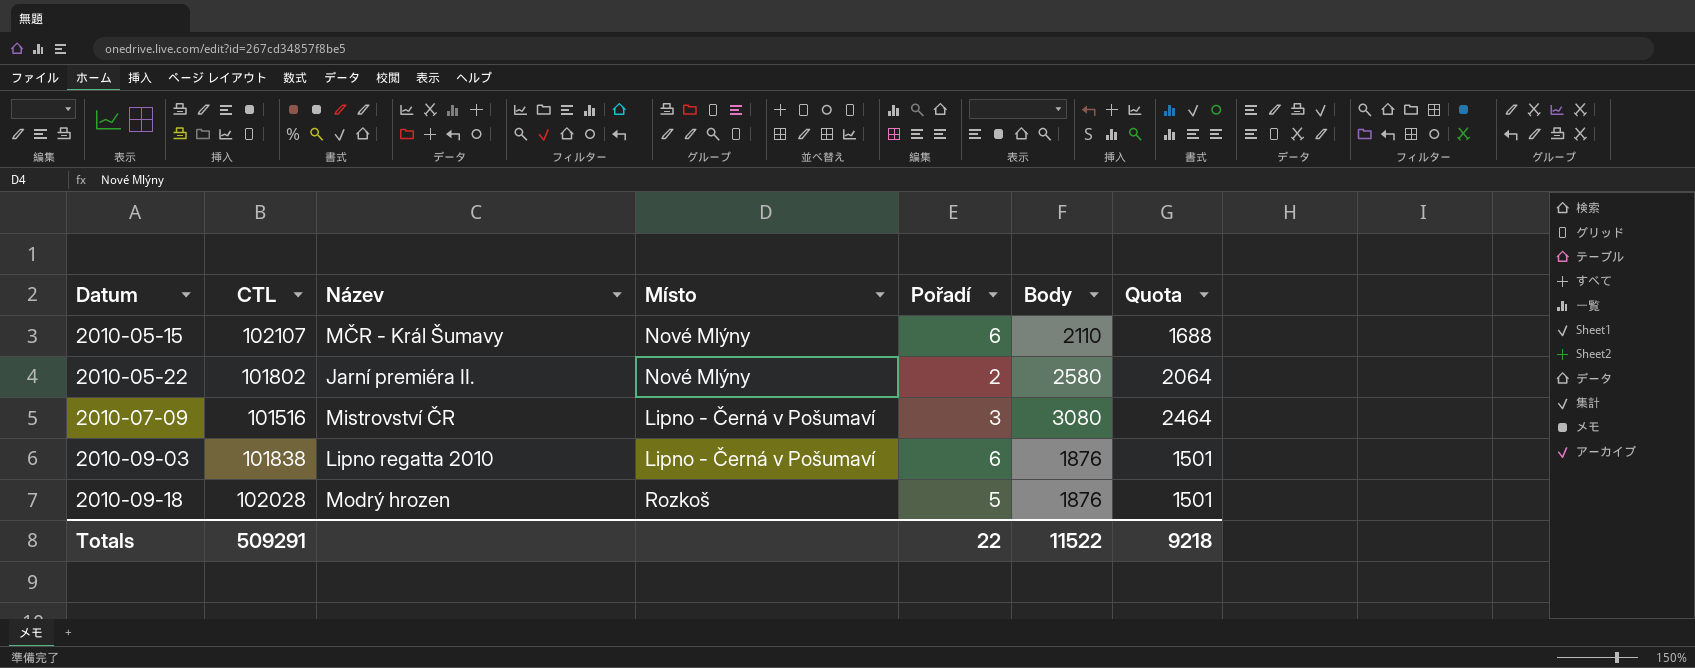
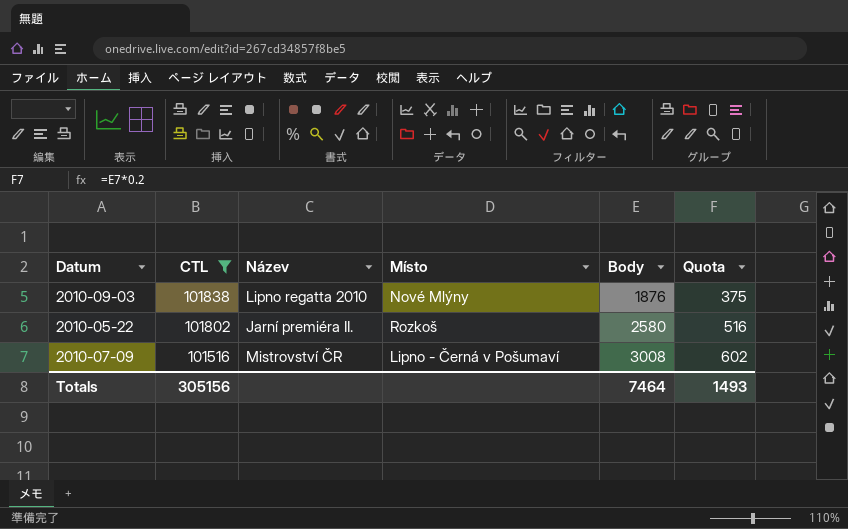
filter: none -> CTL <= 101838
row order: Datum ascending -> CTL descending
column Pořadí | position: 5 -> none
column Quota | formula: [Body] * 0.8 -> [Body] * 0.2
2010-09-03 | Místo: Lipno - Černá v Pošumaví -> Nové Mlýny
2010-05-22 | Místo: Nové Mlýny -> Rozkoš
2010-07-09 | Body: 3080 -> 3008
Totals | CTL: 509291 -> 305156
Totals | Body: 11522 -> 7464
Totals | Quota: 9218 -> 1493

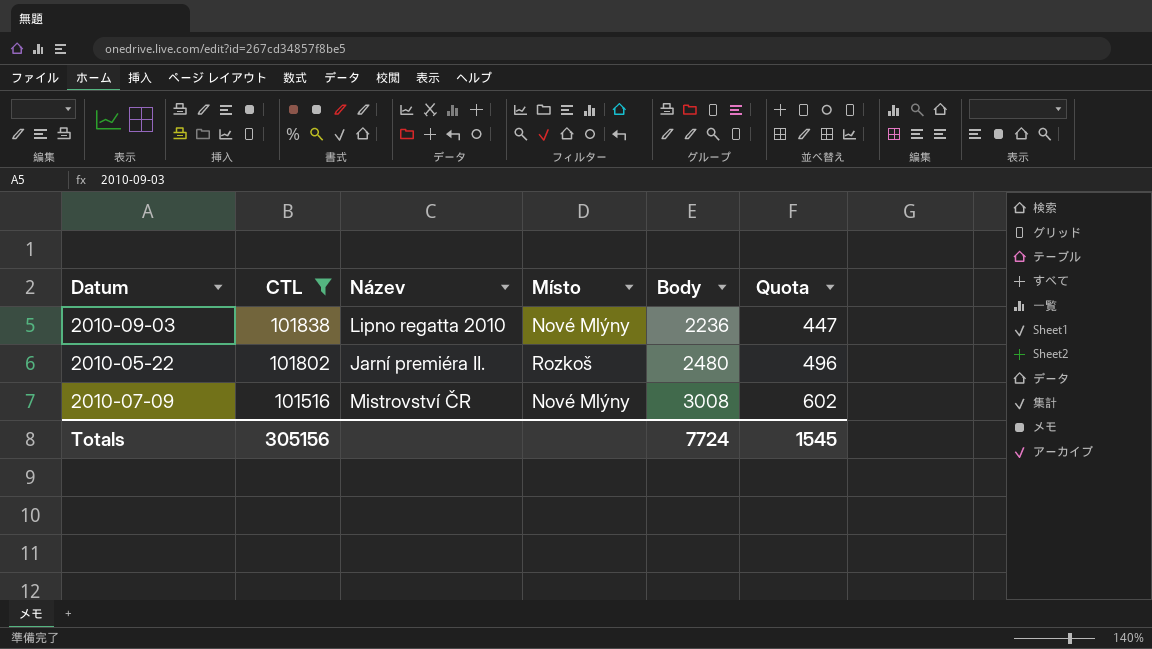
2010-09-03 | Body: 1876 -> 2236
2010-09-03 | Quota: 375 -> 447
2010-05-22 | Body: 2580 -> 2480
2010-05-22 | Quota: 516 -> 496
2010-07-09 | Místo: Lipno - Černá v Pošumaví -> Nové Mlýny
Totals | Body: 7464 -> 7724
Totals | Quota: 1493 -> 1545

